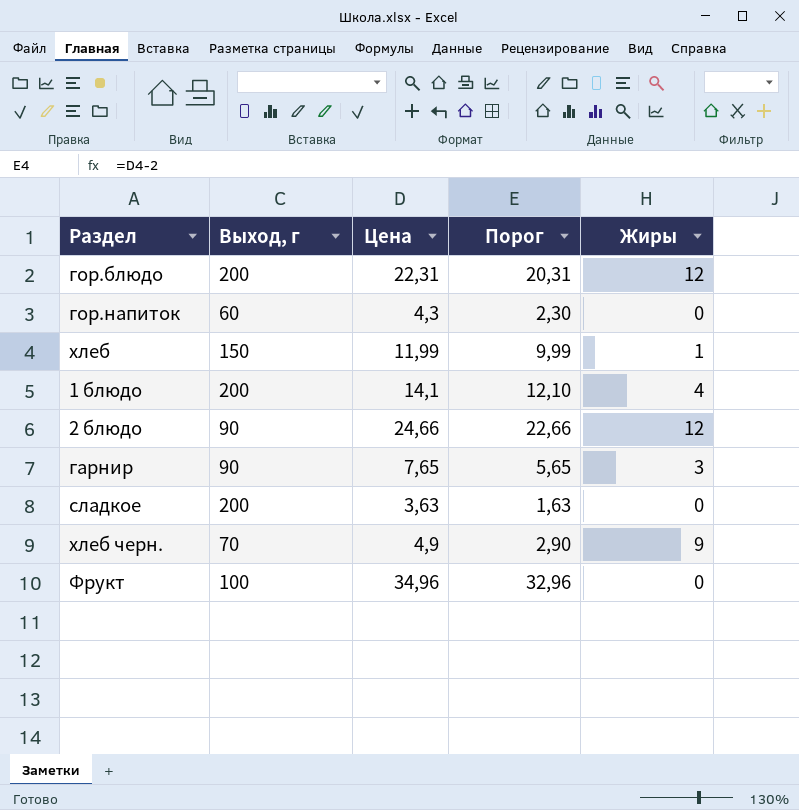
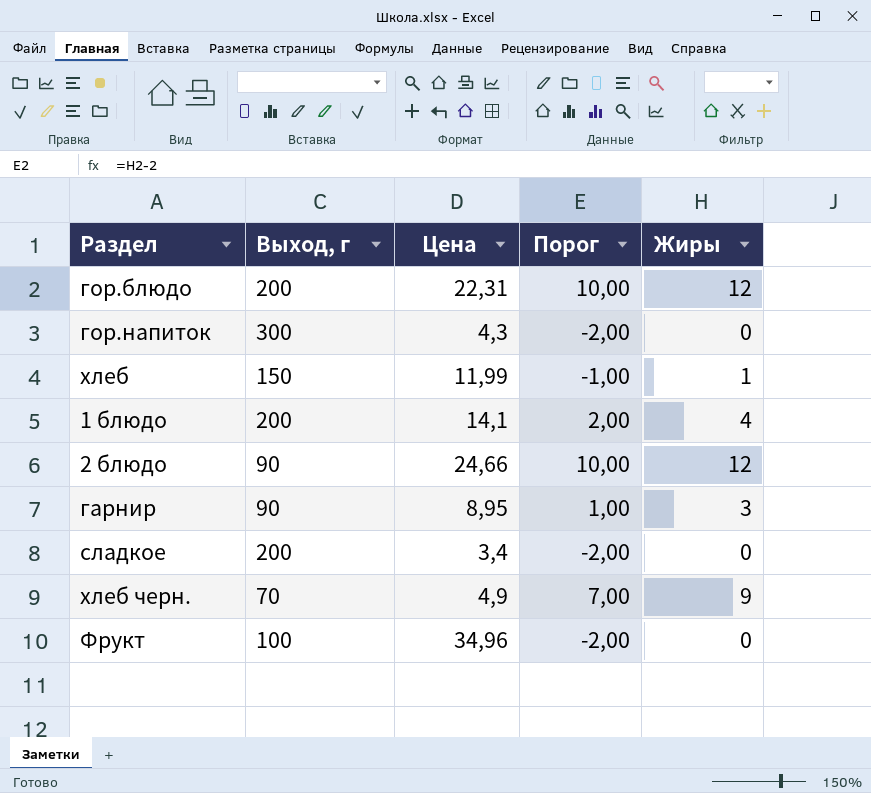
column Порог | formula: [Цена] - 2 -> [Жиры] - 2
гор.напиток | Выход, г: 60 -> 300
гарнир | Цена: 7,65 -> 8,95
сладкое | Цена: 3,63 -> 3,4

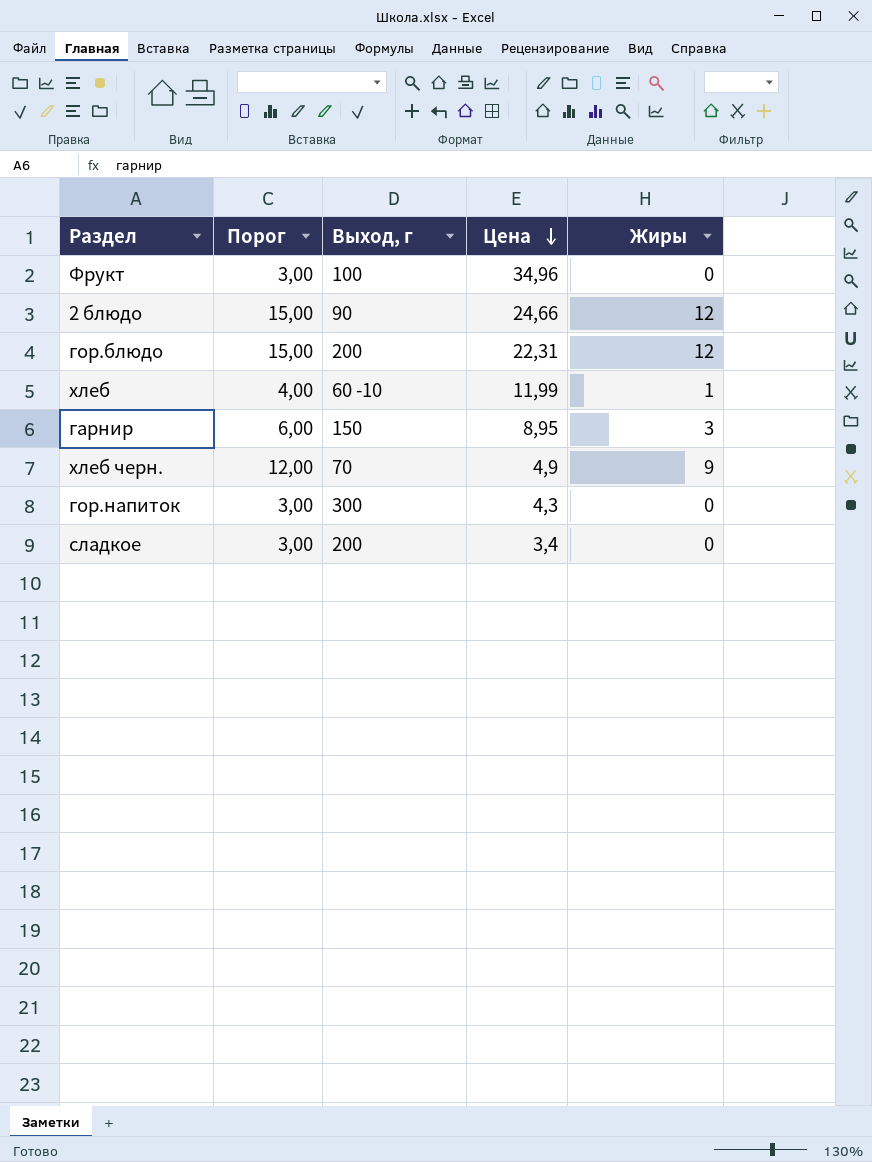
row order: none -> Цена descending
column Порог | formula: [Жиры] - 2 -> [Жиры] + 3
column Порог | position: 4 -> 2
row 1 блюдо: 200 | 14,1 | 2,00 | 4 -> none
хлеб | Выход, г: 150 -> 60 -10
гарнир | Выход, г: 90 -> 150

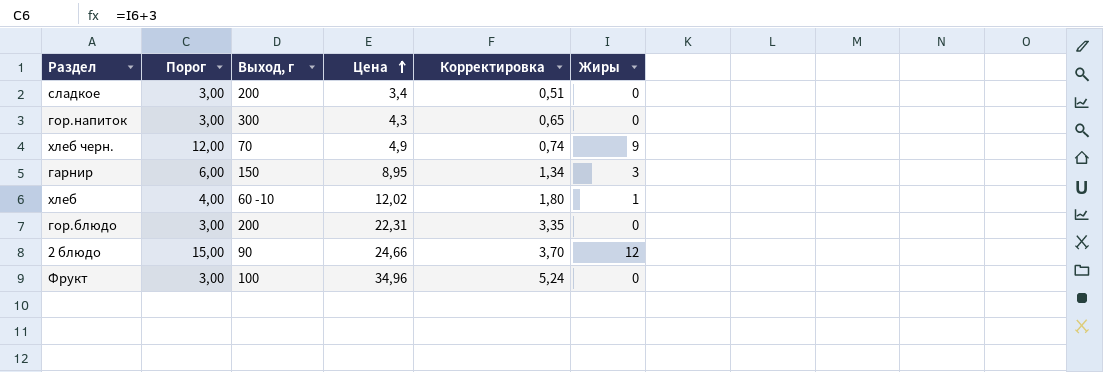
row order: Цена descending -> Цена ascending
column Корректировка | formula: none -> [Цена] * 0,15
хлеб | Цена: 11,99 -> 12,02
гор.блюдо | Порог: 15,00 -> 3,00
гор.блюдо | Жиры: 12 -> 0

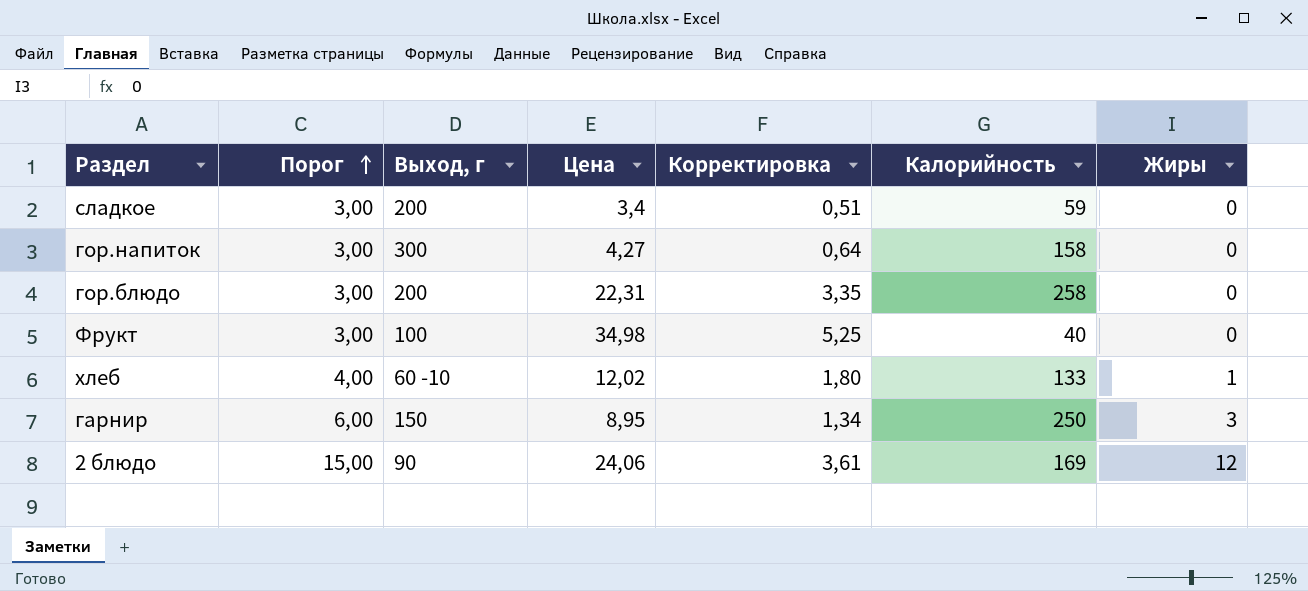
row order: Цена ascending -> Порог ascending
column Калорийность | position: none -> 6
row хлеб черн.: 12,00 | 70 | 4,9 | 0,74 | 9 -> none
гор.напиток | Цена: 4,3 -> 4,27
гор.напиток | Корректировка: 0,65 -> 0,64
Фрукт | Цена: 34,96 -> 34,98
Фрукт | Корректировка: 5,24 -> 5,25
2 блюдо | Цена: 24,66 -> 24,06
2 блюдо | Корректировка: 3,70 -> 3,61

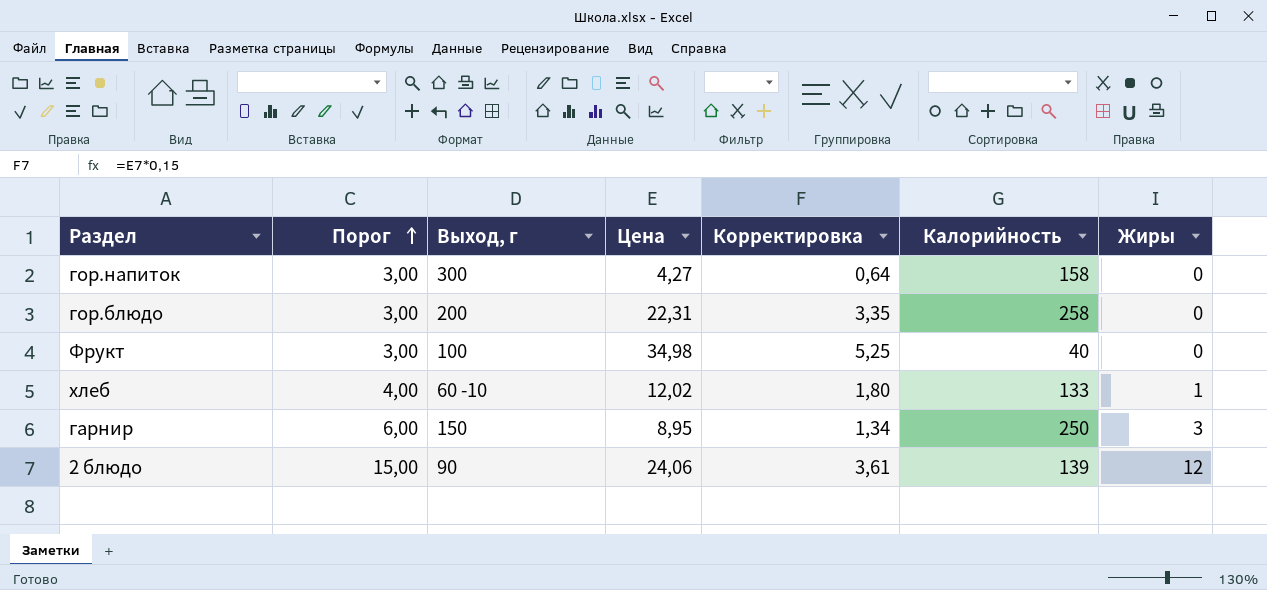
row сладкое: 3,00 | 200 | 3,4 | 0,51 | 59 | 0 -> none
2 блюдо | Калорийность: 169 -> 139

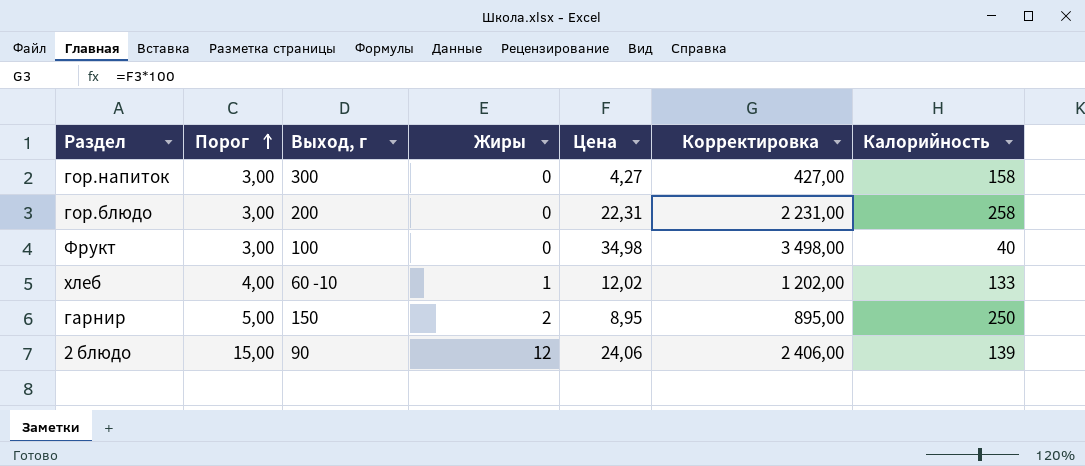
column Жиры | position: 7 -> 4
column Корректировка | formula: [Цена] * 0,15 -> [Цена] * 100
гарнир | Порог: 6,00 -> 5,00
гарнир | Жиры: 3 -> 2

